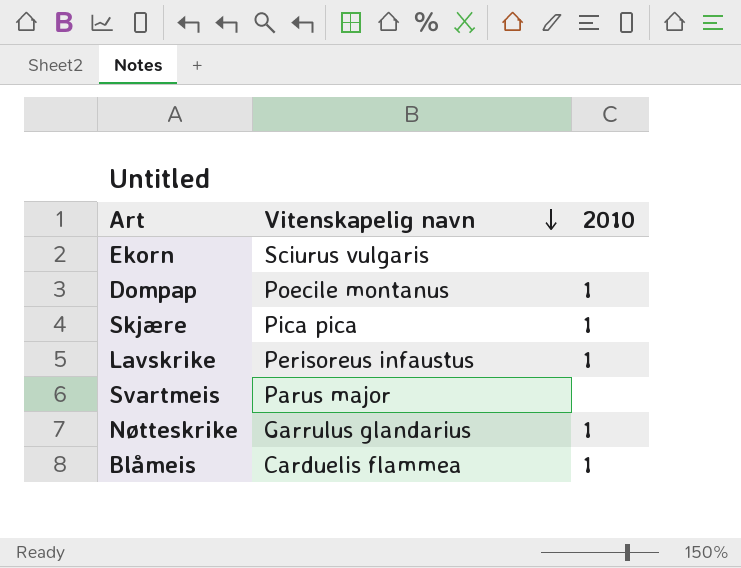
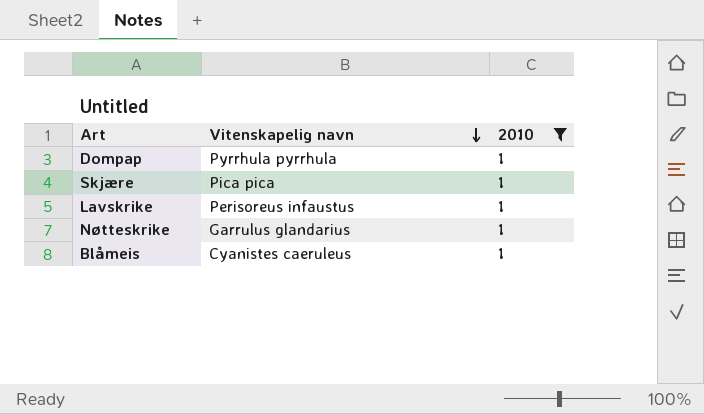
filter: none -> 2010 = 1
Dompap | Vitenskapelig navn: Poecile montanus -> Pyrrhula pyrrhula
Blåmeis | Vitenskapelig navn: Carduelis flammea -> Cyanistes caeruleus

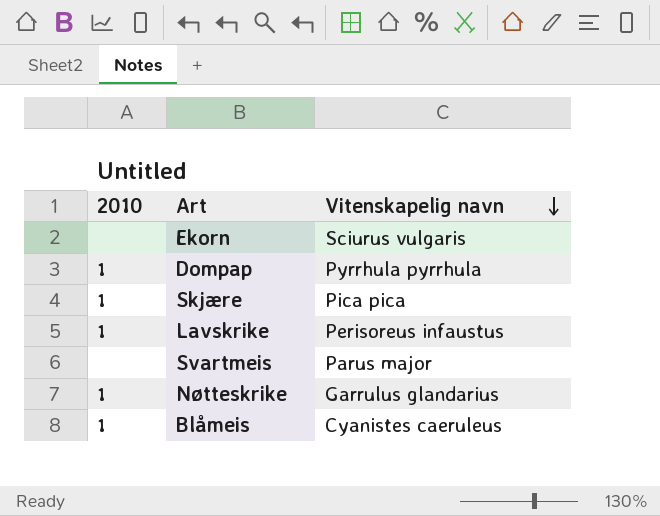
filter: 2010 = 1 -> none
column 2010 | position: 3 -> 1

